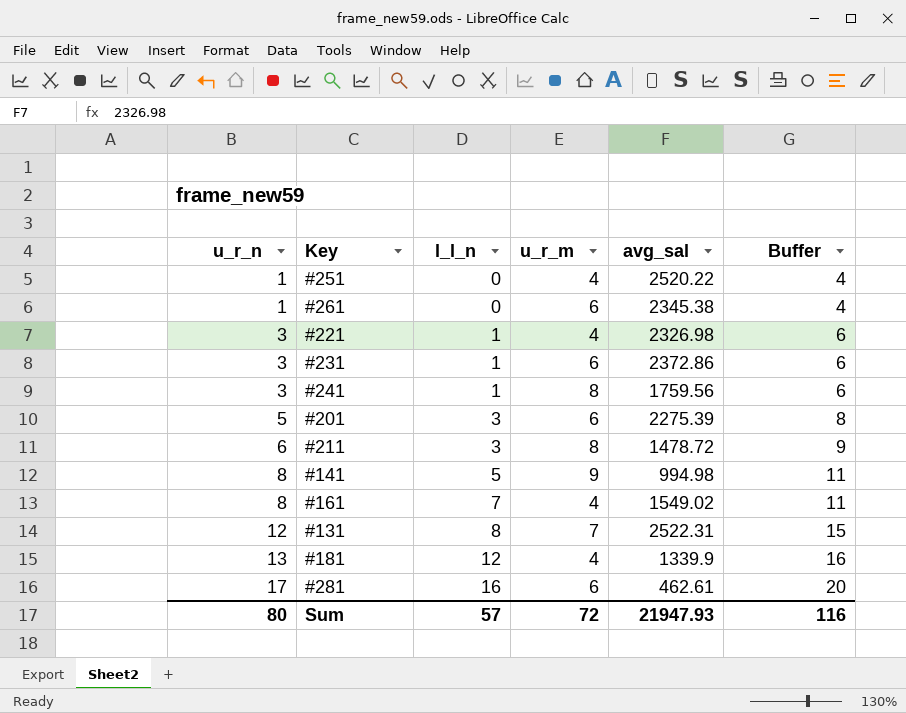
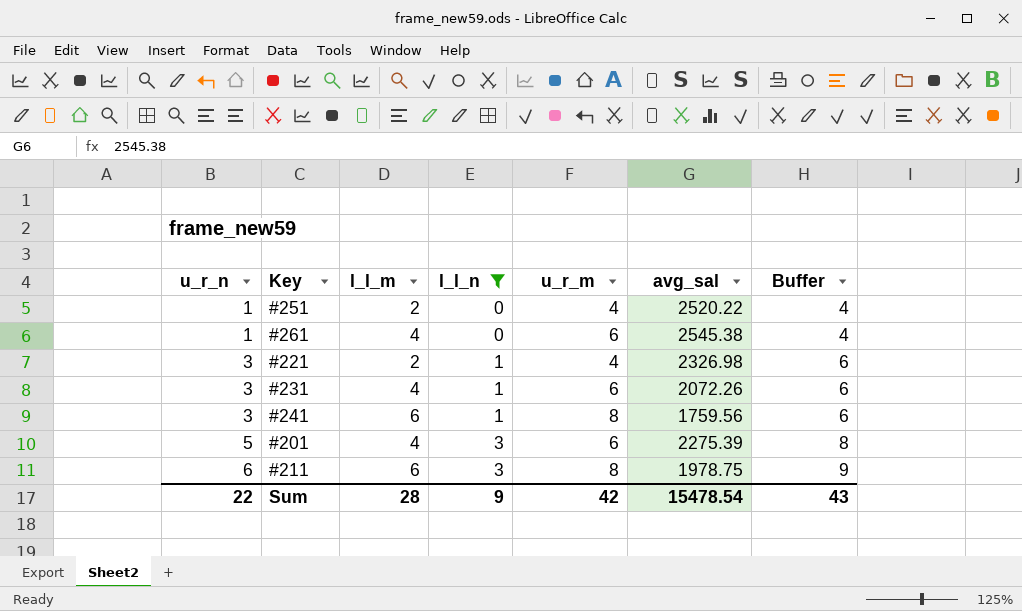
filter: none -> l_l_n <= 3
column l_l_m | position: none -> 3
#261 | avg_sal: 2345.38 -> 2545.38
#231 | avg_sal: 2372.86 -> 2072.26
#211 | avg_sal: 1478.72 -> 1978.75
Sum | u_r_n: 80 -> 22
Sum | l_l_n: 57 -> 9
Sum | u_r_m: 72 -> 42
Sum | avg_sal: 21947.93 -> 15478.54
Sum | Buffer: 116 -> 43

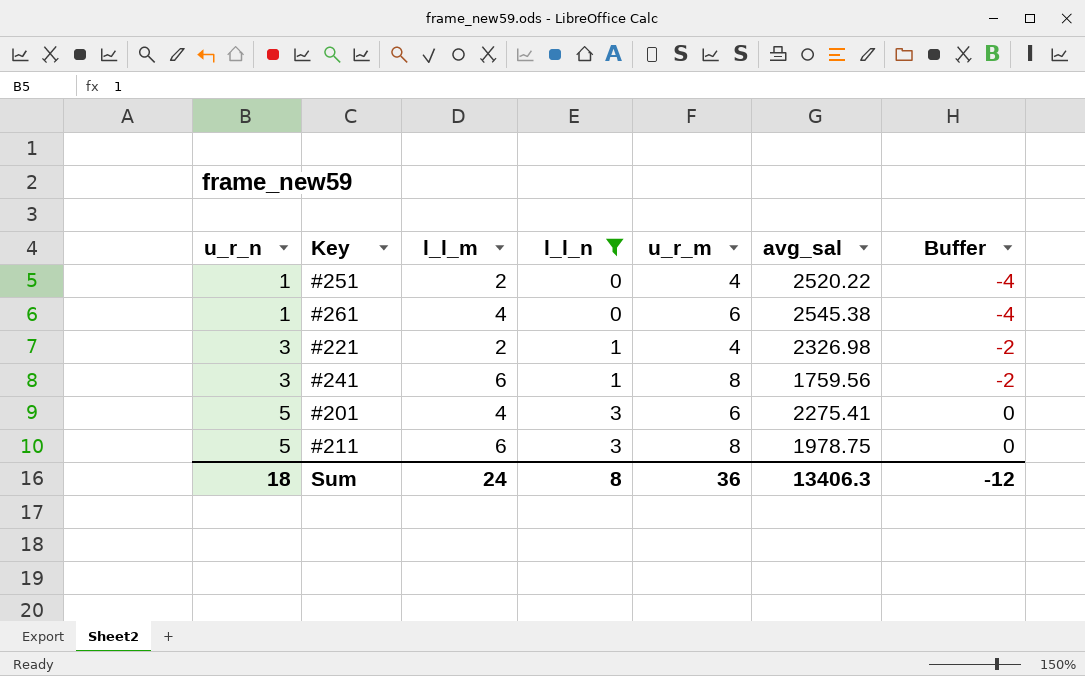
column Buffer | formula: [u_r_n] + 3 -> [u_r_n] - 5
row #231: 3 | 4 | 1 | 6 | 2072.26 | 6 -> none
#201 | avg_sal: 2275.39 -> 2275.41
#211 | u_r_n: 6 -> 5
Sum | u_r_n: 22 -> 18
Sum | l_l_m: 28 -> 24
Sum | l_l_n: 9 -> 8
Sum | u_r_m: 42 -> 36
Sum | avg_sal: 15478.54 -> 13406.3
Sum | Buffer: 43 -> -12

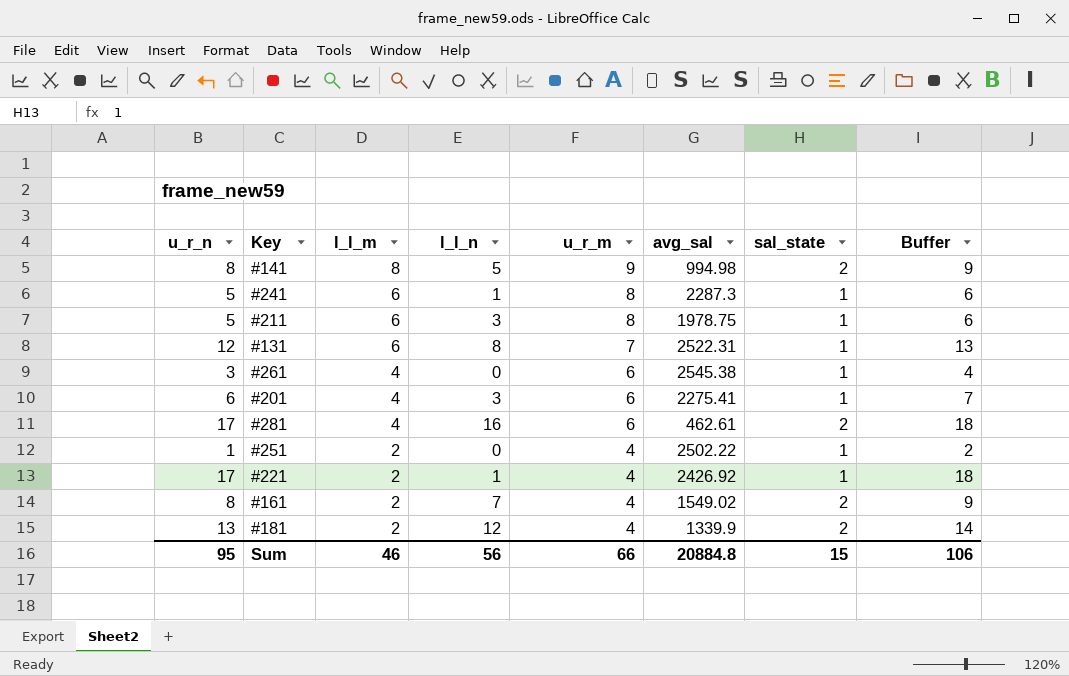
filter: l_l_n <= 3 -> none
row order: u_r_n ascending -> l_l_m descending
column sal_state | position: none -> 7
column Buffer | formula: [u_r_n] - 5 -> [u_r_n] + 1
#241 | u_r_n: 3 -> 5
#241 | avg_sal: 1759.56 -> 2287.3
#261 | u_r_n: 1 -> 3
#201 | u_r_n: 5 -> 6
#251 | avg_sal: 2520.22 -> 2502.22
#221 | u_r_n: 3 -> 17
#221 | avg_sal: 2326.98 -> 2426.92
Sum | u_r_n: 18 -> 95
Sum | l_l_m: 24 -> 46
Sum | l_l_n: 8 -> 56
Sum | u_r_m: 36 -> 66
Sum | avg_sal: 13406.3 -> 20884.8
Sum | Buffer: -12 -> 106

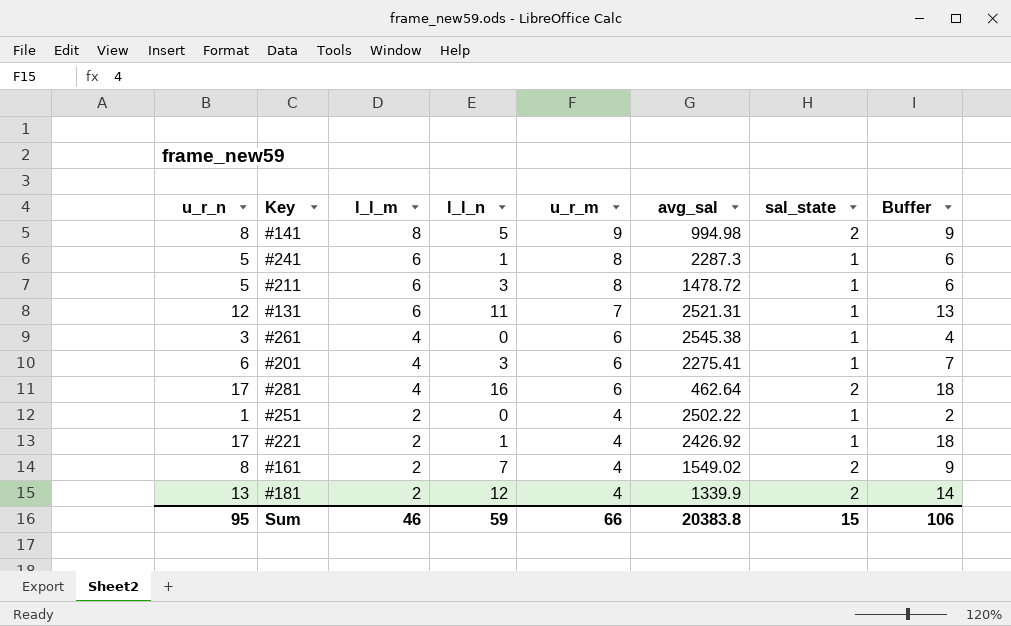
#211 | avg_sal: 1978.75 -> 1478.72
#131 | l_l_n: 8 -> 11
#131 | avg_sal: 2522.31 -> 2521.31
#281 | avg_sal: 462.61 -> 462.64
Sum | l_l_n: 56 -> 59
Sum | avg_sal: 20884.8 -> 20383.8

